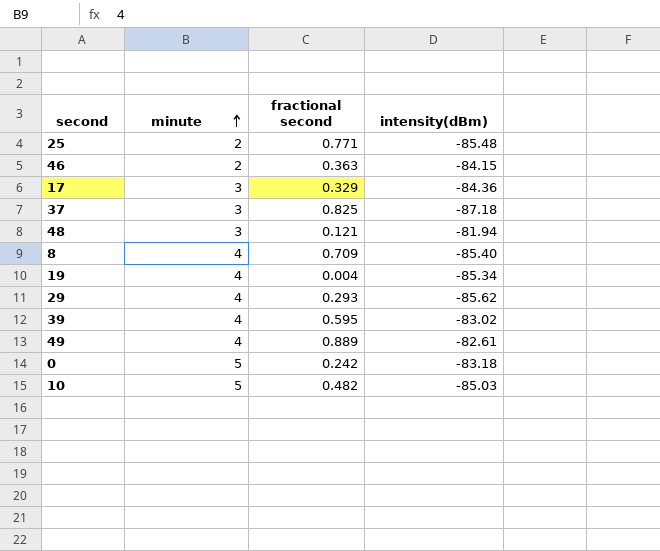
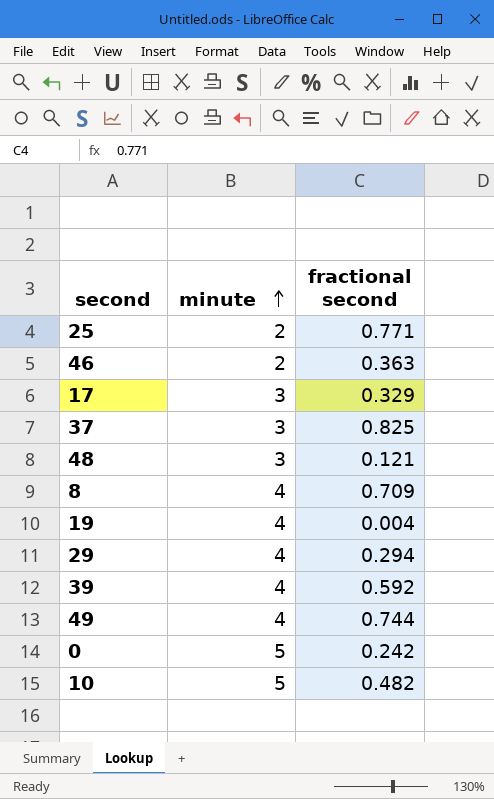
column intensity(dBm) | position: 4 -> none
29 | fractional second: 0.293 -> 0.294
39 | fractional second: 0.595 -> 0.592
49 | fractional second: 0.889 -> 0.744

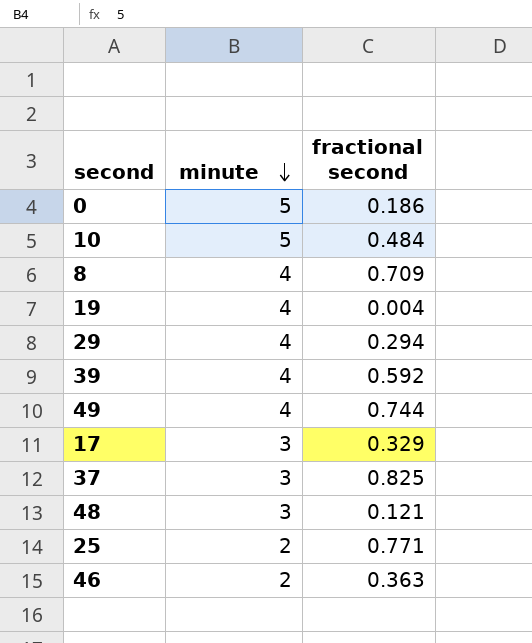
row order: minute ascending -> minute descending
0 | fractional second: 0.242 -> 0.186
10 | fractional second: 0.482 -> 0.484

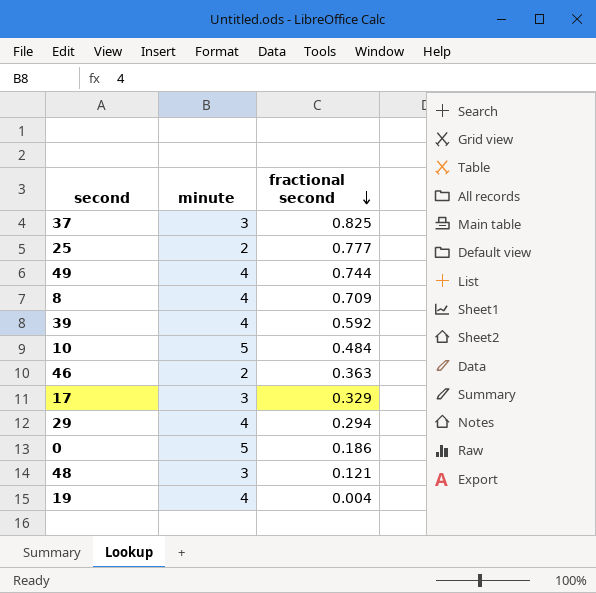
row order: minute descending -> fractional second descending
25 | fractional second: 0.771 -> 0.777

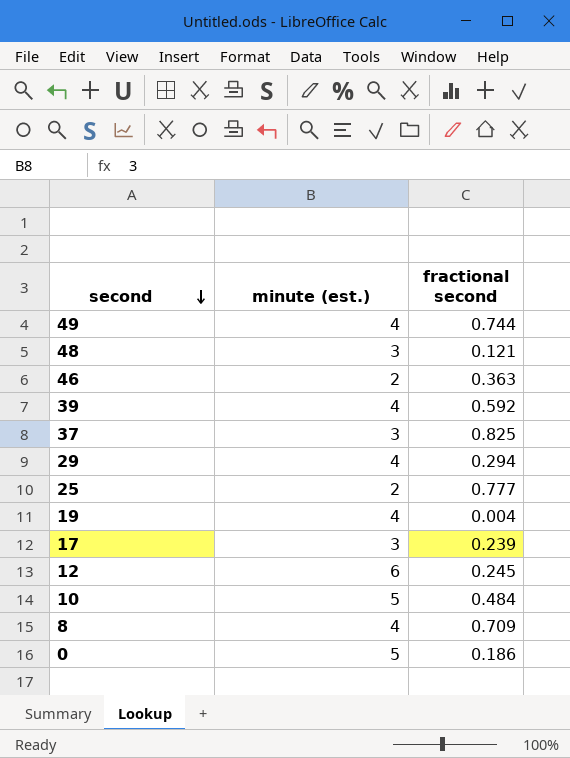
row order: fractional second descending -> second descending
column name: minute -> minute (est.)
17 | fractional second: 0.329 -> 0.239
row 12: none -> 6 | 0.245

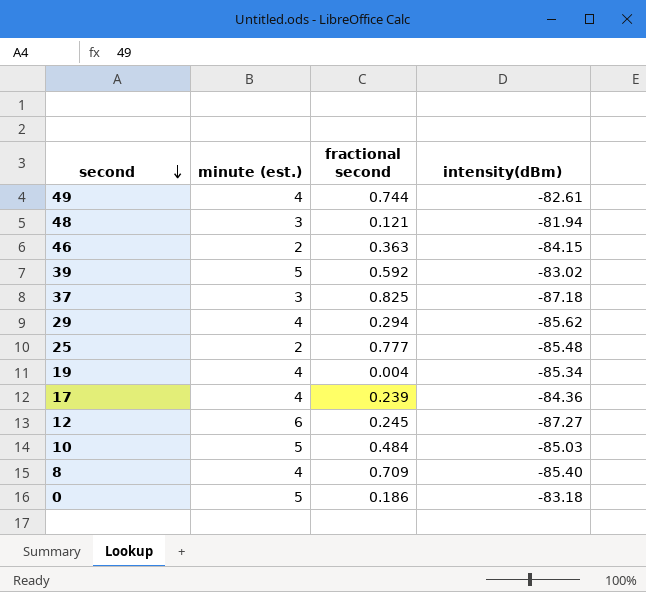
column intensity(dBm) | position: none -> 4
39 | minute (est.): 4 -> 5
17 | minute (est.): 3 -> 4

